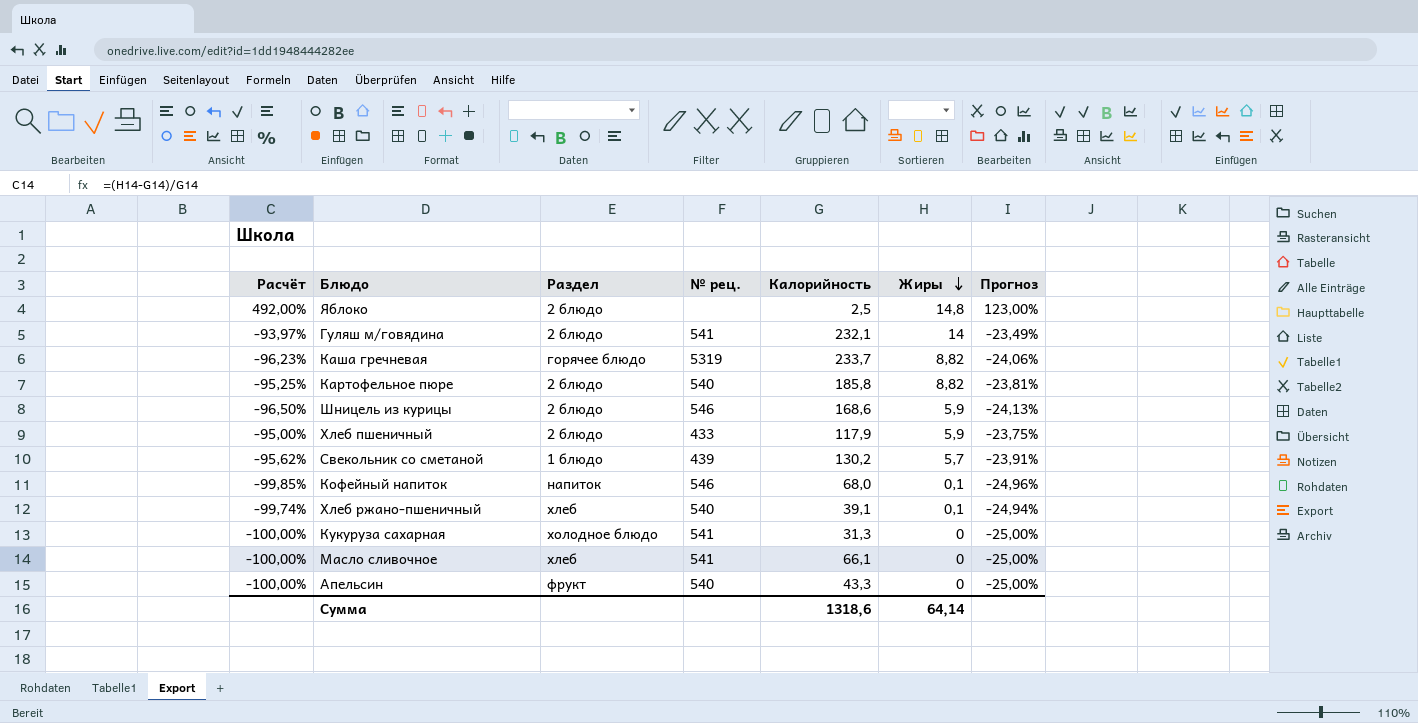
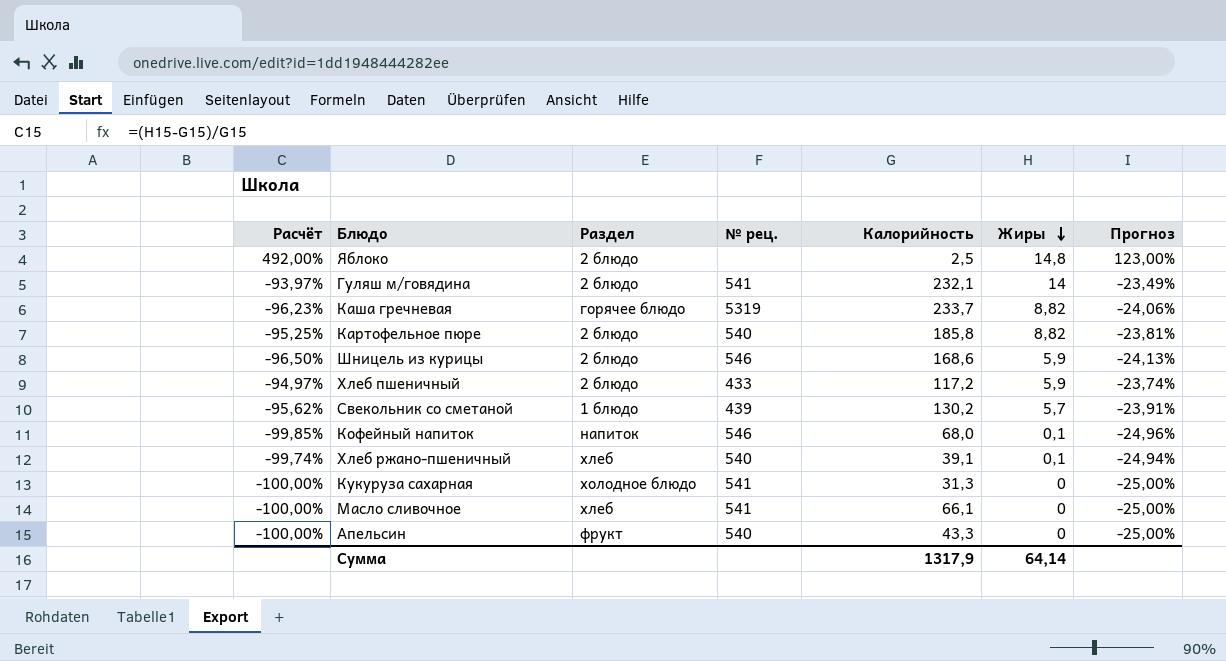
Хлеб пшеничный | Расчёт: -95,00% -> -94,97%
Хлеб пшеничный | Калорийность: 117,9 -> 117,2
Хлеб пшеничный | Прогноз: -23,75% -> -23,74%
Сумма | Калорийность: 1318,6 -> 1317,9

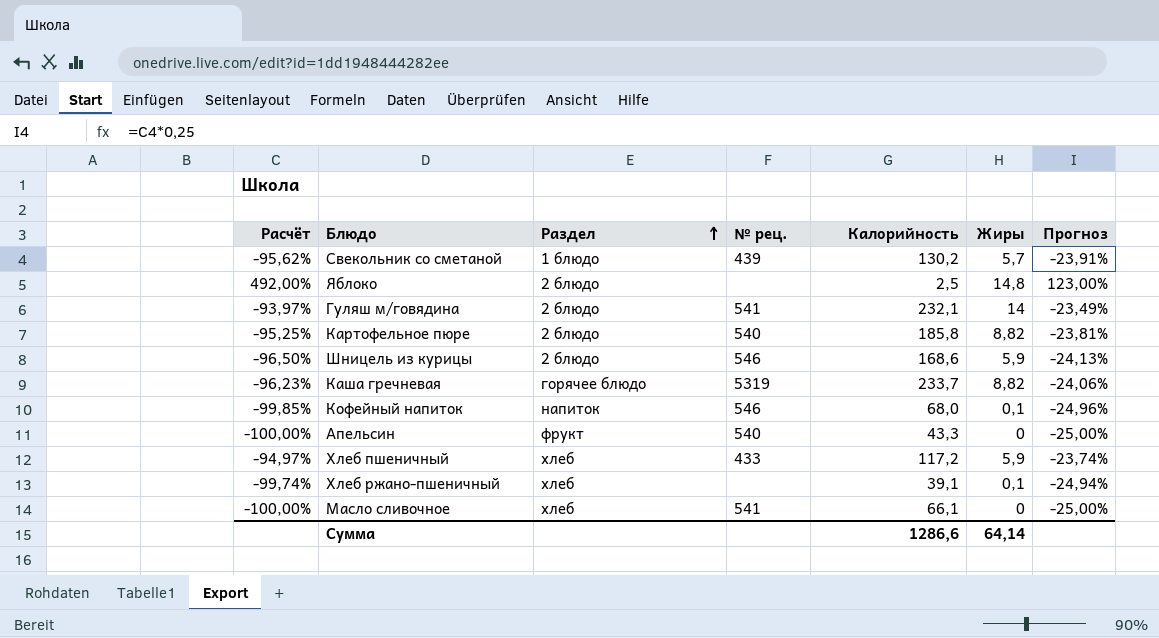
row order: Жиры descending -> Раздел ascending
row Кукуруза сахарная: -100,00% | холодное блюдо | 541 | 31,3 | 0 | -25,00% -> none
Хлеб пшеничный | Раздел: 2 блюдо -> хлеб
Хлеб ржано-пшеничный | № рец.: 540 -> none
Сумма | Калорийность: 1317,9 -> 1286,6

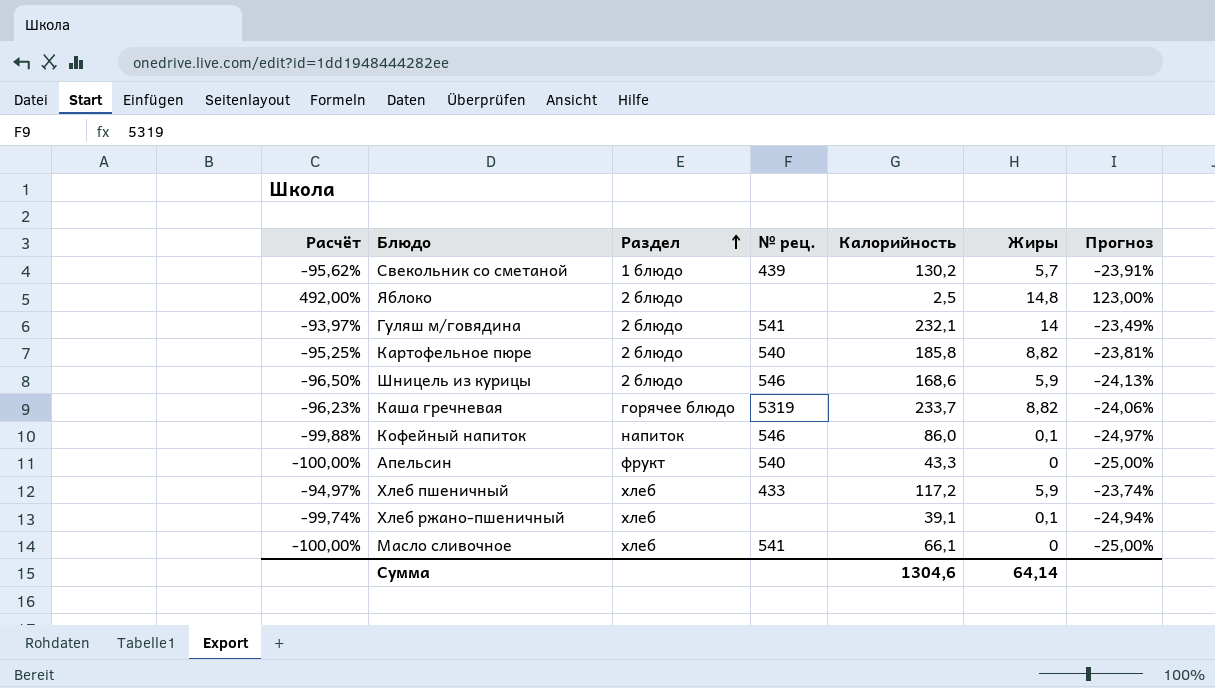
Кофейный напиток | Расчёт: -99,85% -> -99,88%
Кофейный напиток | Калорийность: 68,0 -> 86,0
Кофейный напиток | Прогноз: -24,96% -> -24,97%
Сумма | Калорийность: 1286,6 -> 1304,6

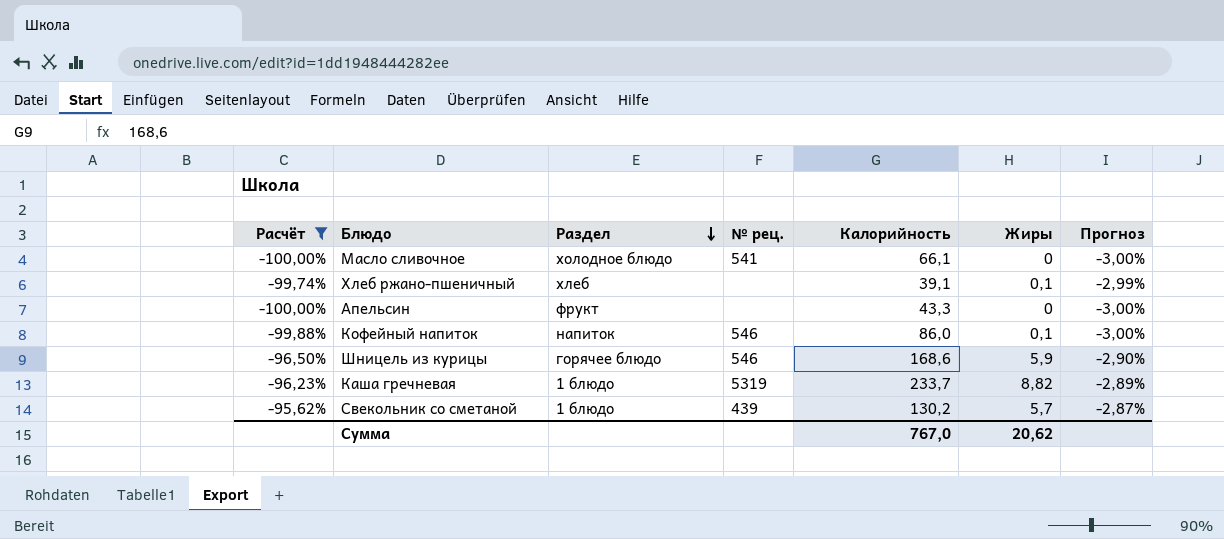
filter: none -> Расчёт <= -95,62%
row order: Раздел ascending -> Раздел descending
column Прогноз | formula: [Расчёт] * 0,25 -> [Расчёт] * 0,03
Масло сливочное | Раздел: хлеб -> холодное блюдо
Апельсин | № рец.: 540 -> none
Шницель из курицы | Раздел: 2 блюдо -> горячее блюдо
Каша гречневая | Раздел: горячее блюдо -> 1 блюдо
Сумма | Калорийность: 1304,6 -> 767,0
Сумма | Жиры: 64,14 -> 20,62

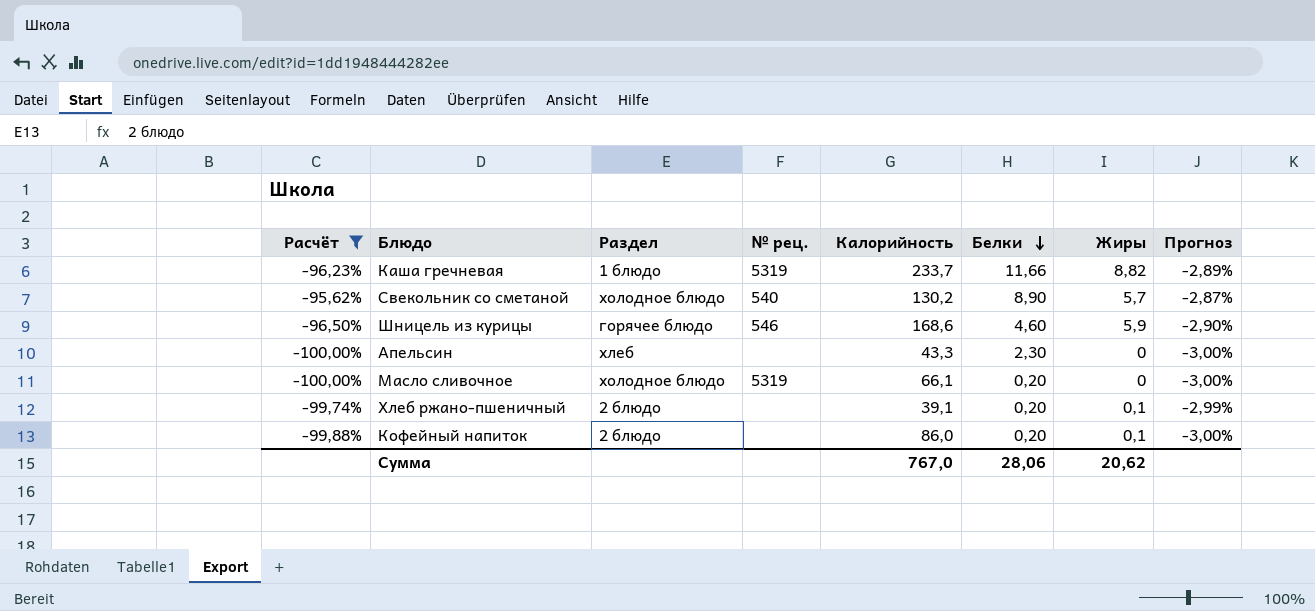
row order: Раздел descending -> Белки descending
column Белки | position: none -> 6
Свекольник со сметаной | Раздел: 1 блюдо -> холодное блюдо
Свекольник со сметаной | № рец.: 439 -> 540
Апельсин | Раздел: фрукт -> хлеб
Масло сливочное | № рец.: 541 -> 5319
Хлеб ржано-пшеничный | Раздел: хлеб -> 2 блюдо
Кофейный напиток | Раздел: напиток -> 2 блюдо
Кофейный напиток | № рец.: 546 -> none

